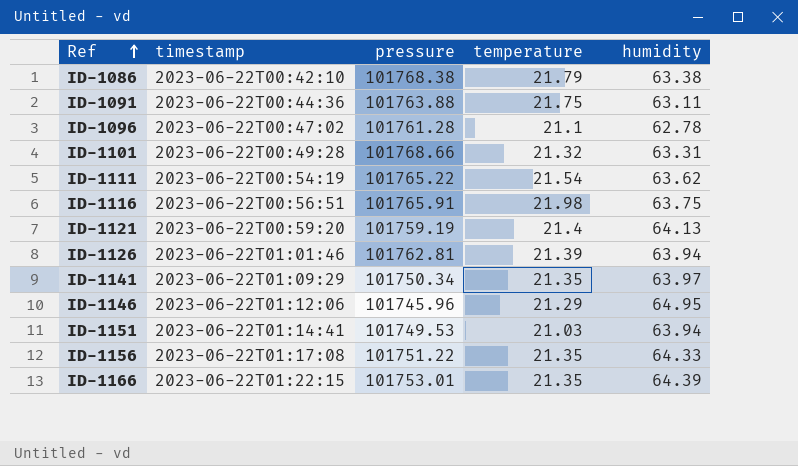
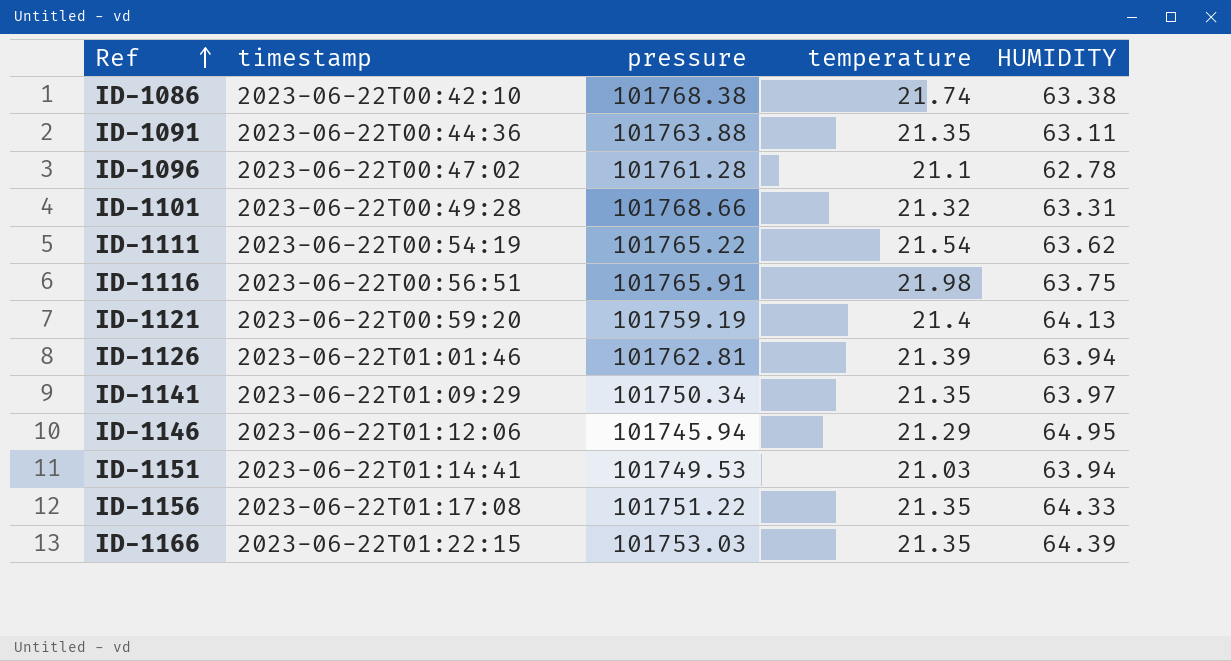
column name: humidity -> HUMIDITY
ID-1086 | temperature: 21.79 -> 21.74
ID-1091 | temperature: 21.75 -> 21.35
ID-1146 | pressure: 101745.96 -> 101745.94
ID-1166 | pressure: 101753.01 -> 101753.03

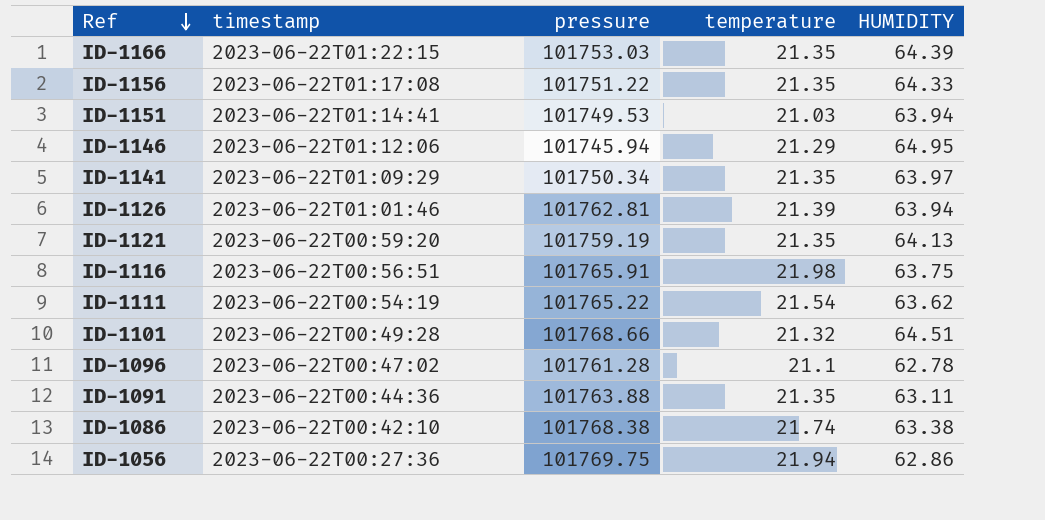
row order: Ref ascending -> Ref descending
ID-1121 | temperature: 21.4 -> 21.35
ID-1101 | HUMIDITY: 63.31 -> 64.51
row ID-1056: none -> 2023-06-22T00:27:36 | 101769.75 | 21.94 | 62.86

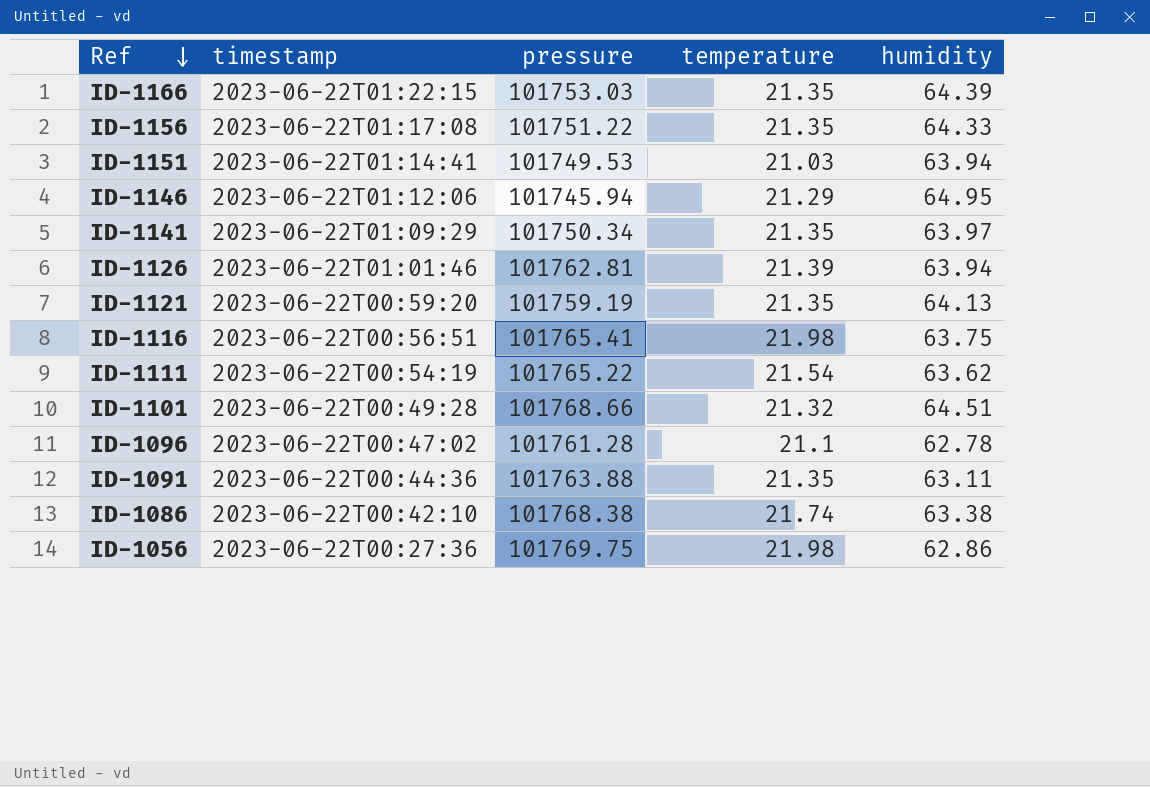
column name: HUMIDITY -> humidity
ID-1116 | pressure: 101765.91 -> 101765.41
ID-1056 | temperature: 21.94 -> 21.98

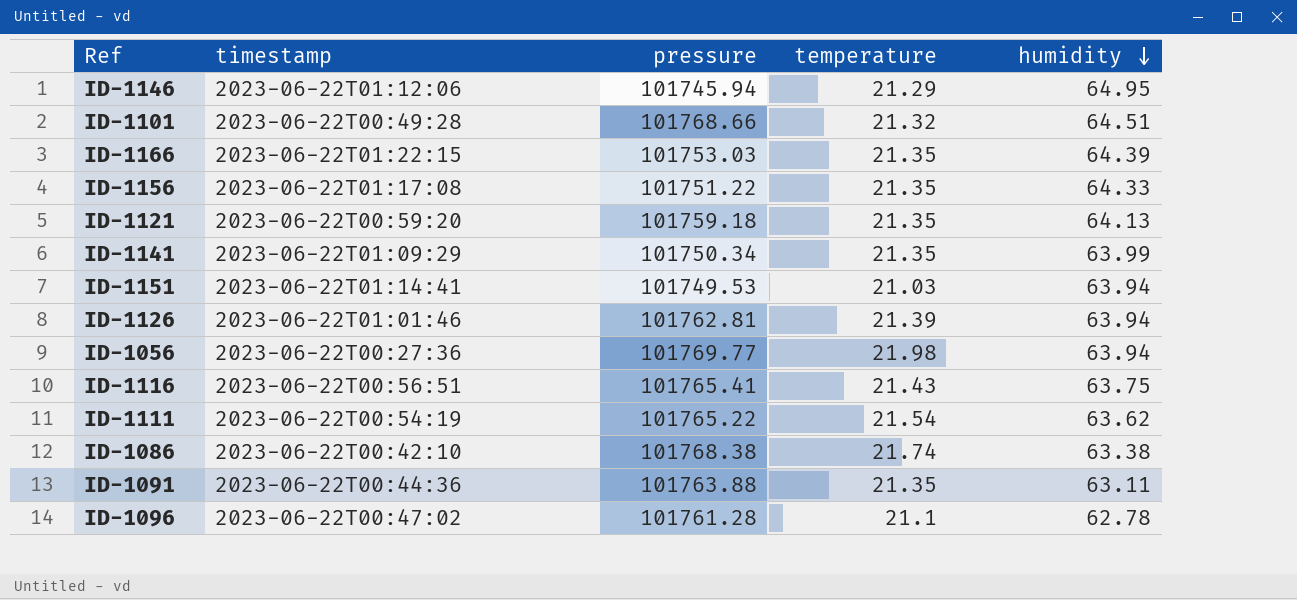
row order: Ref descending -> humidity descending
ID-1121 | pressure: 101759.19 -> 101759.18
ID-1141 | humidity: 63.97 -> 63.99
ID-1056 | pressure: 101769.75 -> 101769.77
ID-1056 | humidity: 62.86 -> 63.94
ID-1116 | temperature: 21.98 -> 21.43

